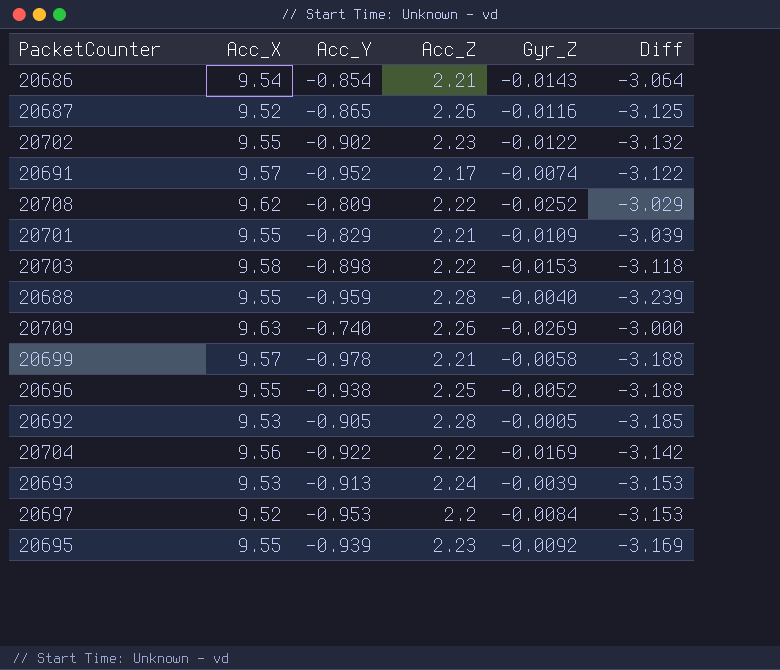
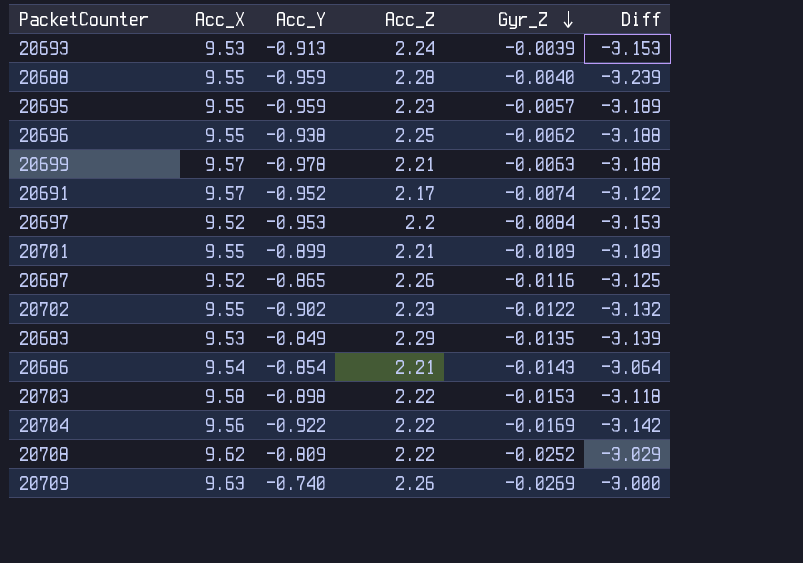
row order: none -> Gyr_Z descending
row 20692: 9.53 | -0.905 | 2.28 | -0.0005 | -3.185 -> none
20695 | Acc_Y: -0.939 -> -0.959
20695 | Gyr_Z: -0.0092 -> -0.0057
20695 | Diff: -3.169 -> -3.189
20696 | Gyr_Z: -0.0052 -> -0.0062
20699 | Gyr_Z: -0.0058 -> -0.0063
20701 | Acc_Y: -0.829 -> -0.899
20701 | Diff: -3.039 -> -3.109
row 20683: none -> 9.53 | -0.849 | 2.29 | -0.0135 | -3.139

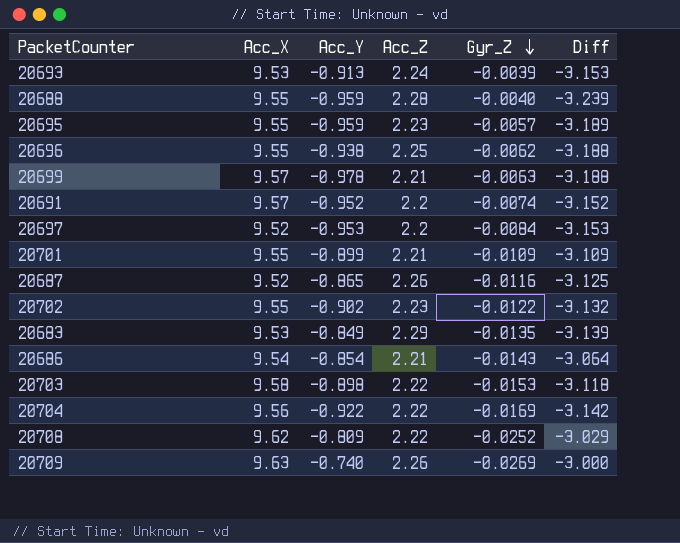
20691 | Acc_Z: 2.17 -> 2.2
20691 | Diff: -3.122 -> -3.152

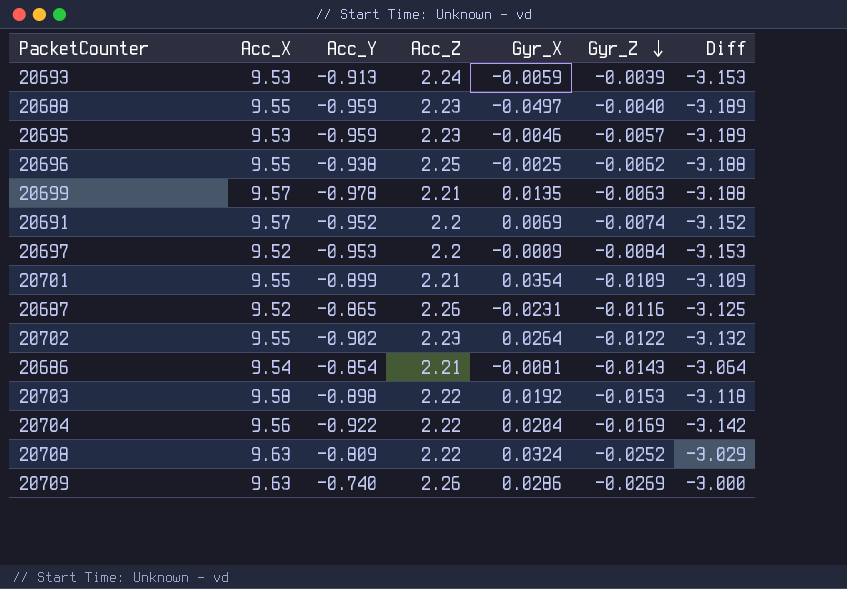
column Gyr_X | position: none -> 5
row 20683: 9.53 | -0.849 | 2.29 | -0.0135 | -3.139 -> none
20688 | Acc_Z: 2.28 -> 2.23
20688 | Diff: -3.239 -> -3.189
20695 | Acc_X: 9.55 -> 9.53
20708 | Acc_X: 9.62 -> 9.63

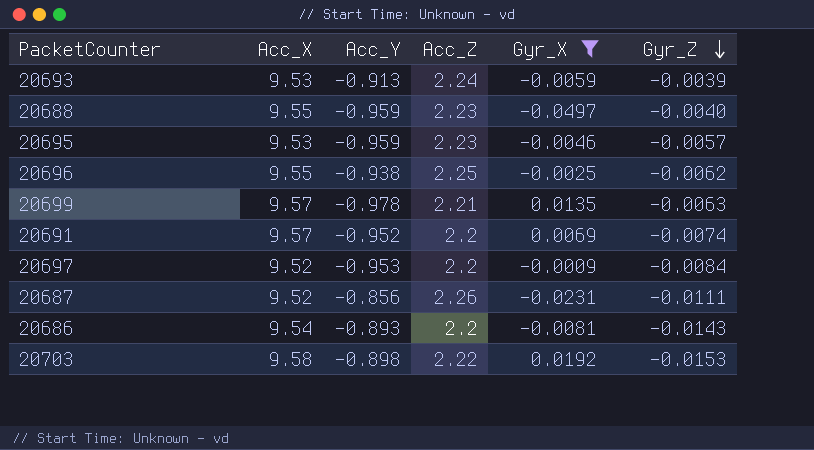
filter: none -> Gyr_X <= 0.0192
column Diff | formula: [Acc_Y] - [Acc_Z] -> none
20687 | Acc_Y: -0.865 -> -0.856
20687 | Gyr_Z: -0.0116 -> -0.0111
20686 | Acc_Y: -0.854 -> -0.893
20686 | Acc_Z: 2.21 -> 2.2

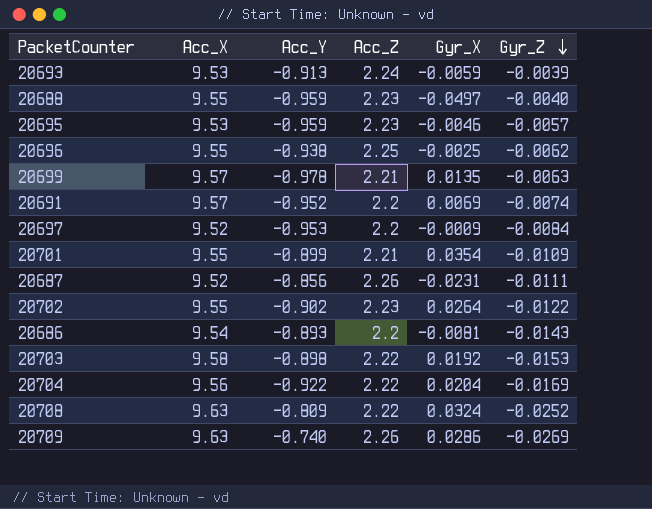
filter: Gyr_X <= 0.0192 -> none

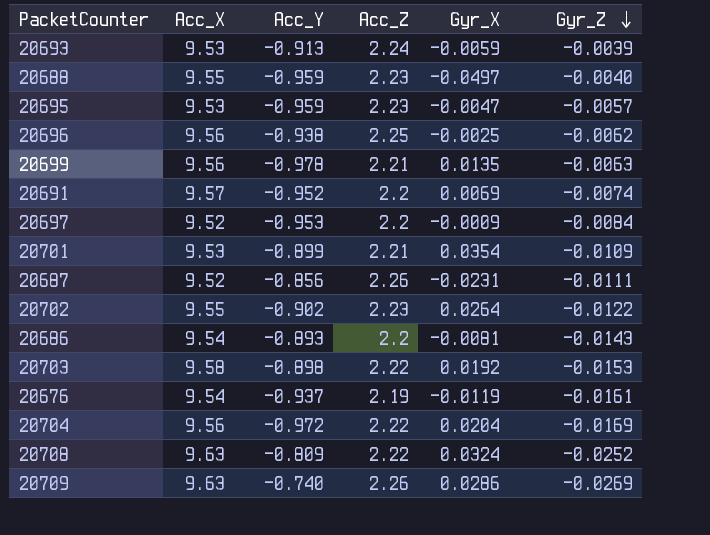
20695 | Gyr_X: -0.0046 -> -0.0047
20696 | Acc_X: 9.55 -> 9.56
20699 | Acc_X: 9.57 -> 9.56
20701 | Acc_X: 9.55 -> 9.53
row 20676: none -> 9.54 | -0.937 | 2.19 | -0.0119 | -0.0161
20704 | Acc_Y: -0.922 -> -0.972

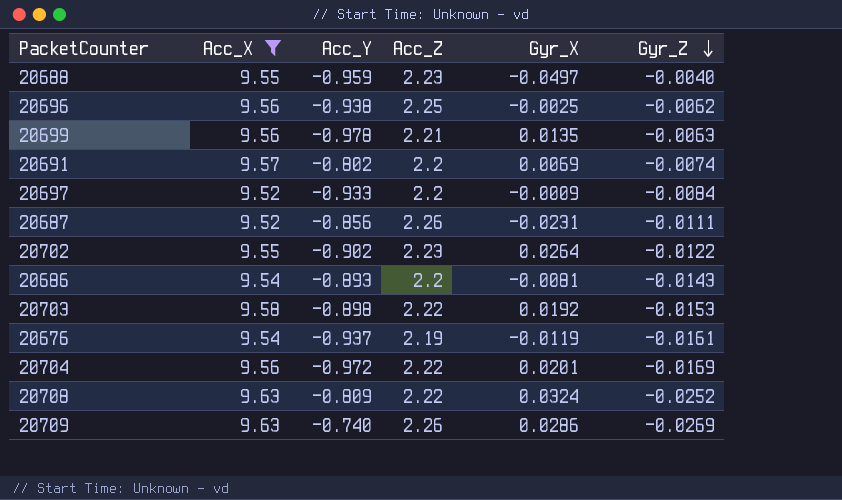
filter: none -> Acc_X != 9.53
20691 | Acc_Y: -0.952 -> -0.802
20697 | Acc_Y: -0.953 -> -0.933
20704 | Gyr_X: 0.0204 -> 0.0201

